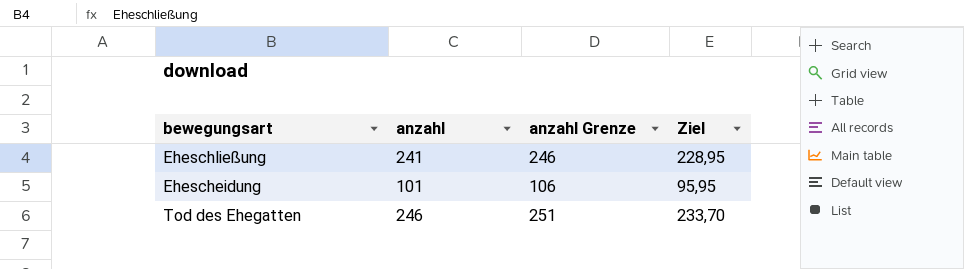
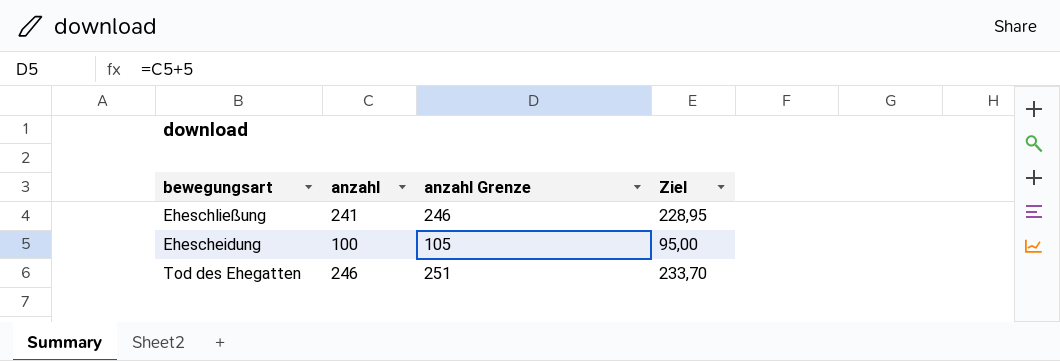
Ehescheidung | anzahl: 101 -> 100
Ehescheidung | anzahl Grenze: 106 -> 105
Ehescheidung | Ziel: 95,95 -> 95,00

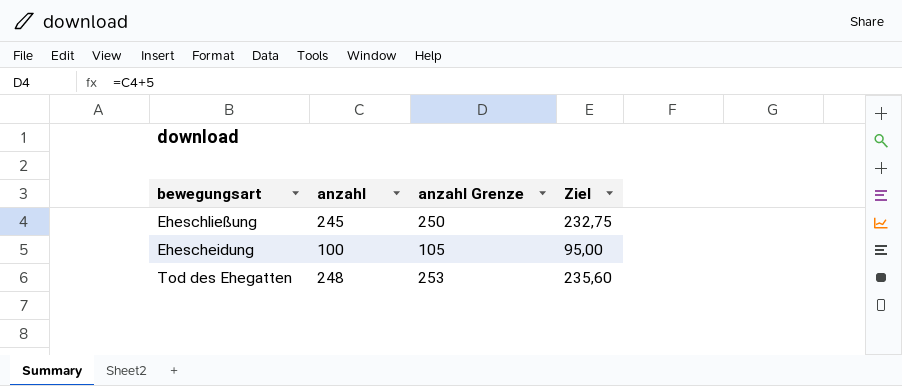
Eheschließung | anzahl: 241 -> 245
Eheschließung | anzahl Grenze: 246 -> 250
Eheschließung | Ziel: 228,95 -> 232,75
Tod des Ehegatten | anzahl: 246 -> 248
Tod des Ehegatten | anzahl Grenze: 251 -> 253
Tod des Ehegatten | Ziel: 233,70 -> 235,60

